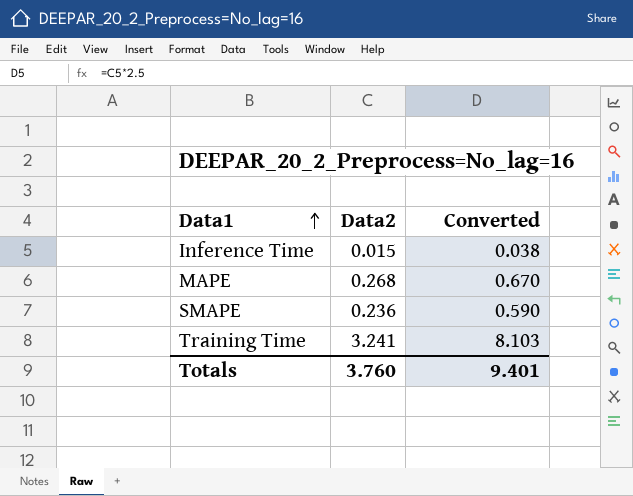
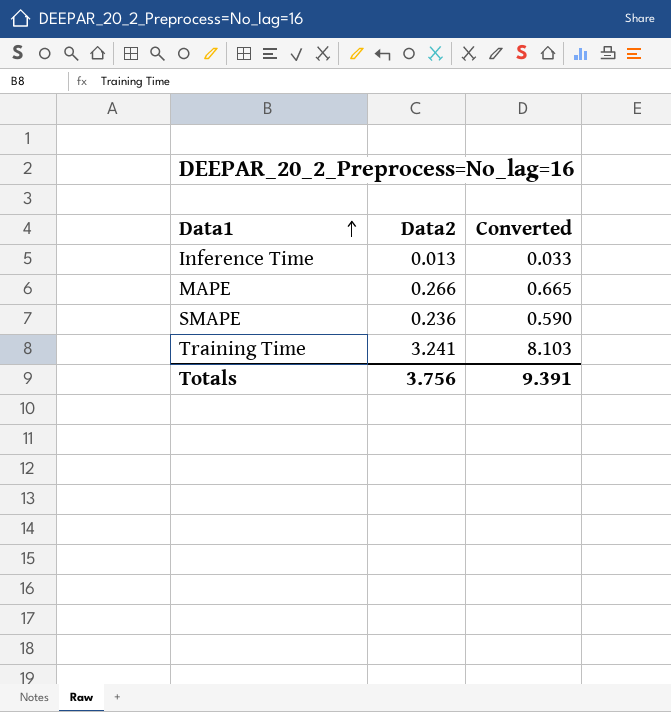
Inference Time | Data2: 0.015 -> 0.013
Inference Time | Converted: 0.038 -> 0.033
MAPE | Data2: 0.268 -> 0.266
MAPE | Converted: 0.670 -> 0.665
Totals | Data2: 3.760 -> 3.756
Totals | Converted: 9.401 -> 9.391

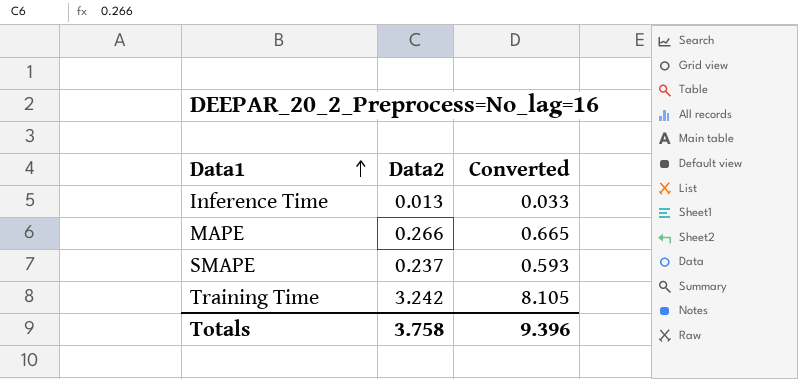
SMAPE | Data2: 0.236 -> 0.237
SMAPE | Converted: 0.590 -> 0.593
Training Time | Data2: 3.241 -> 3.242
Training Time | Converted: 8.103 -> 8.105
Totals | Data2: 3.756 -> 3.758
Totals | Converted: 9.391 -> 9.396

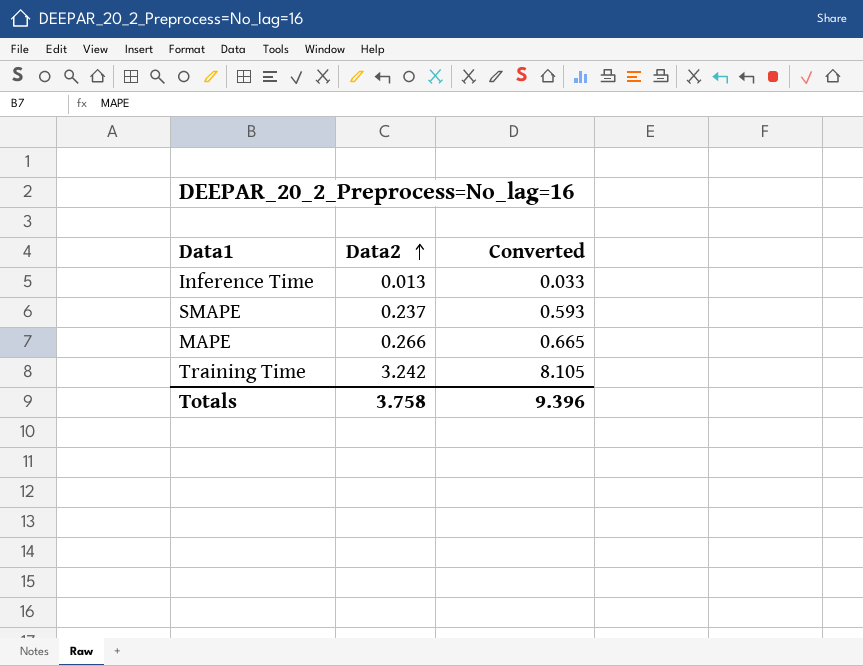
row order: Data1 ascending -> Data2 ascending

